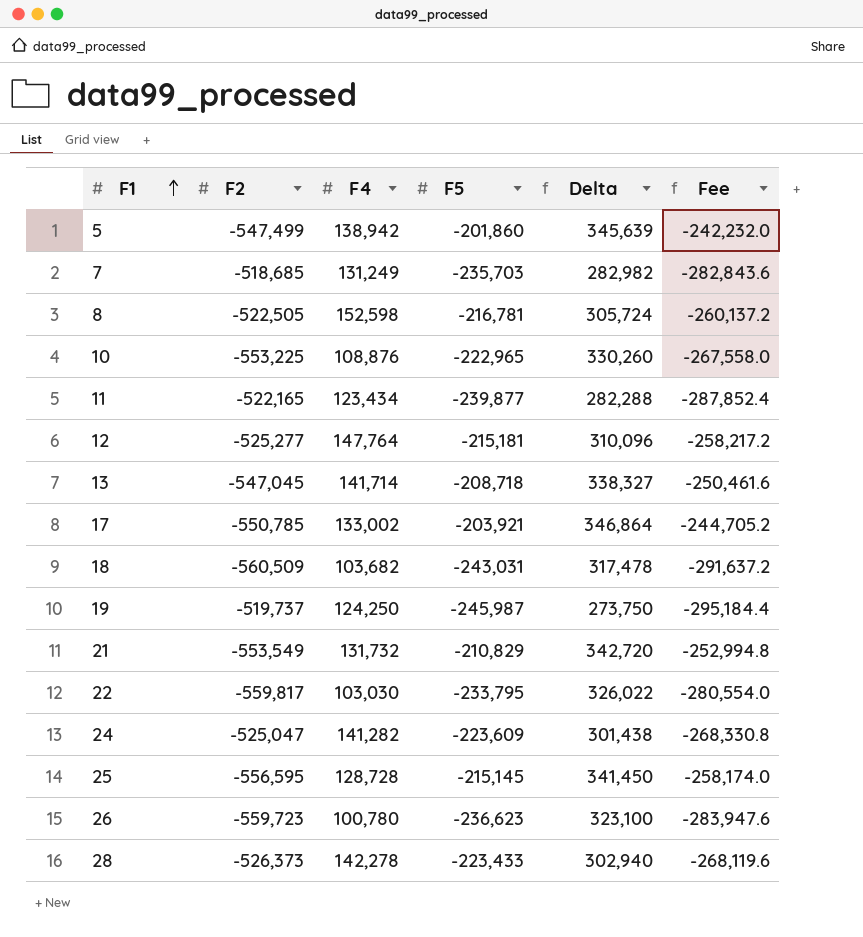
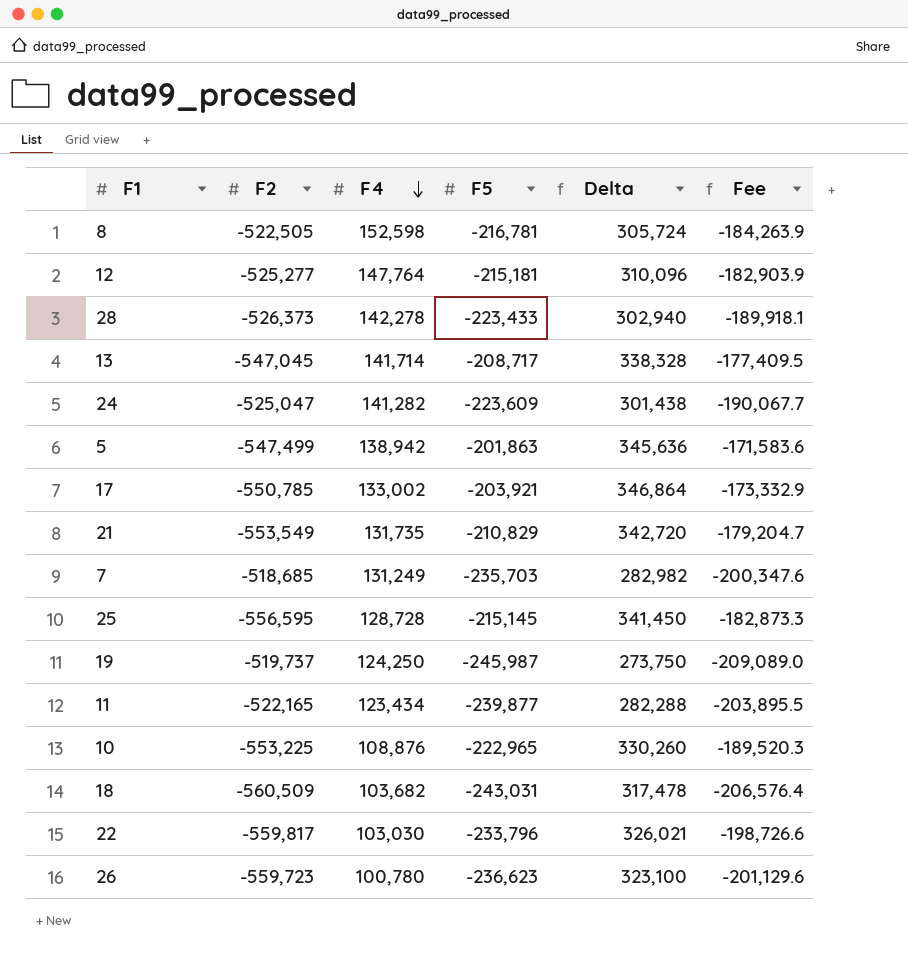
row order: F1 ascending -> F4 descending
column Fee | formula: [F5] * 1.2 -> [F5] * 0.85
13 | F5: -208,718 -> -208,717
13 | Delta: 338,327 -> 338,328
5 | F5: -201,860 -> -201,863
5 | Delta: 345,639 -> 345,636
21 | F4: 131,732 -> 131,735
22 | F5: -233,795 -> -233,796
22 | Delta: 326,022 -> 326,021

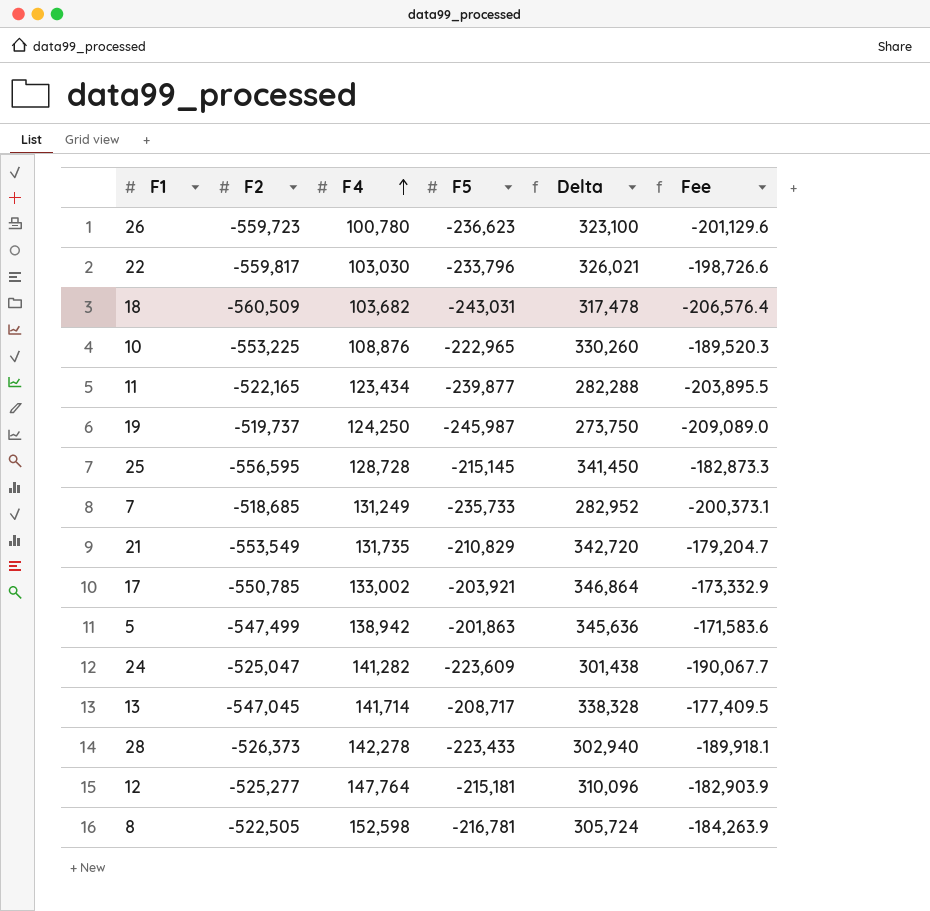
row order: F4 descending -> F4 ascending
7 | F5: -235,703 -> -235,733
7 | Delta: 282,982 -> 282,952
7 | Fee: -200,347.6 -> -200,373.1

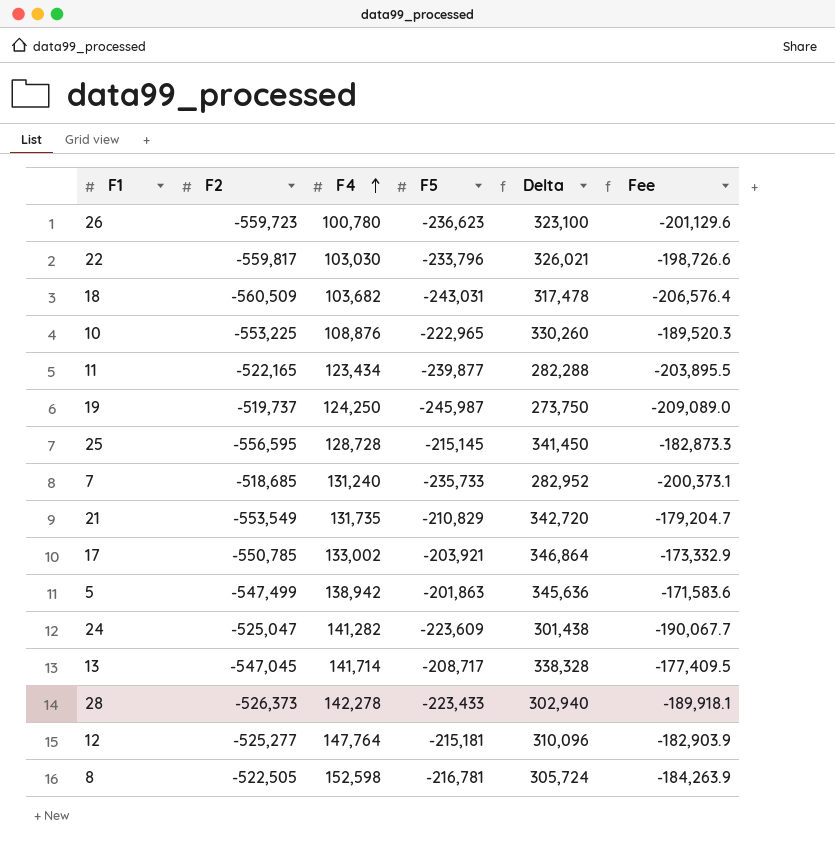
7 | F4: 131,249 -> 131,240

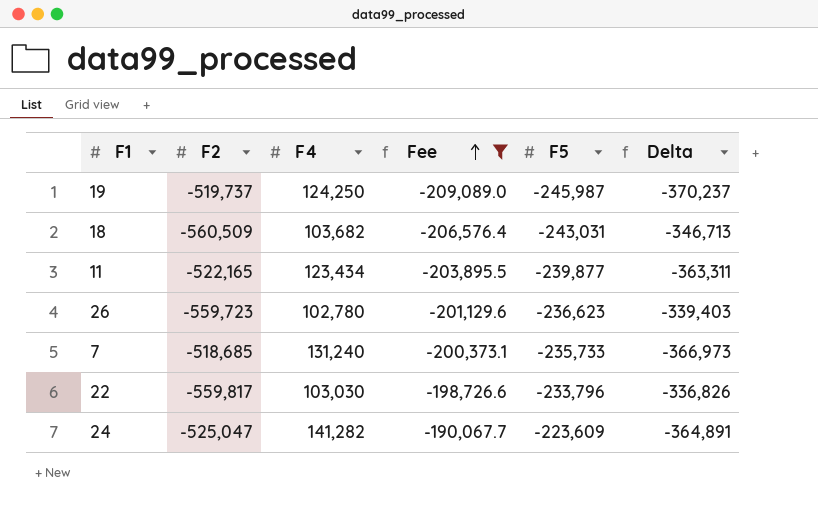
filter: none -> Fee <= -190,067.7
row order: F4 ascending -> Fee ascending
column Fee | position: 6 -> 4
column Delta | formula: [F5] - [F2] -> [F5] - [F4]
26 | F4: 100,780 -> 102,780

